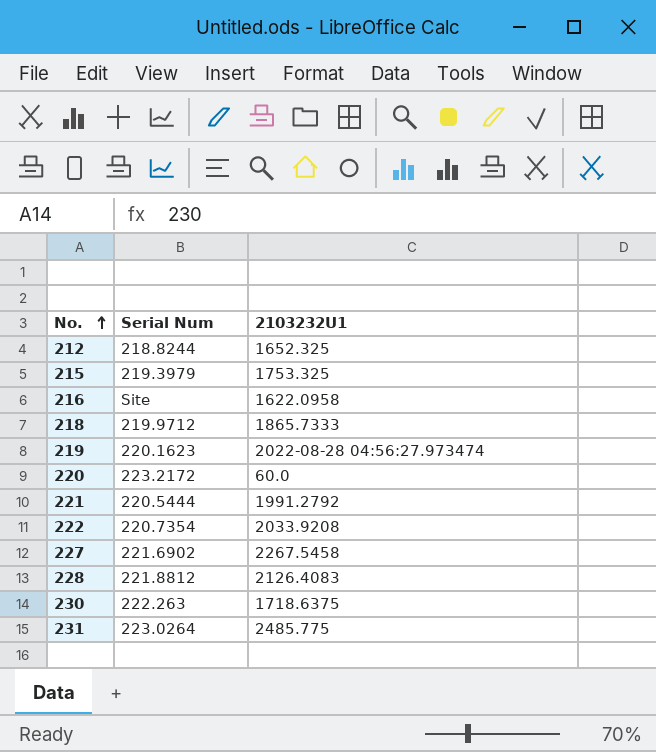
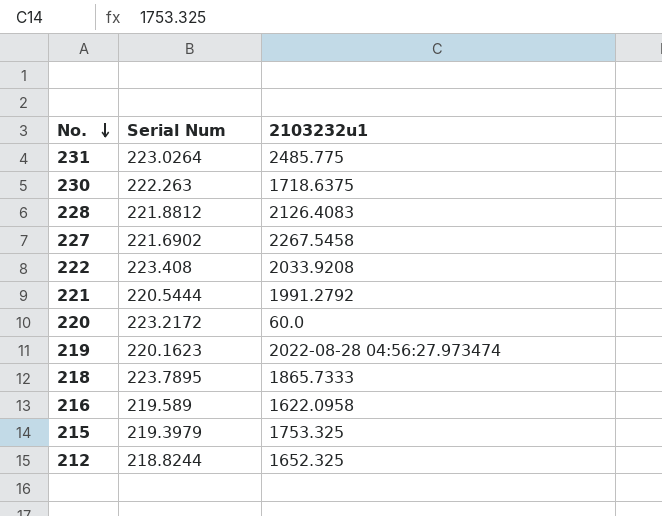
row order: No. ascending -> No. descending
column name: 2103232U1 -> 2103232u1
222 | Serial Num: 220.7354 -> 223.408
218 | Serial Num: 219.9712 -> 223.7895
216 | Serial Num: Site -> 219.589

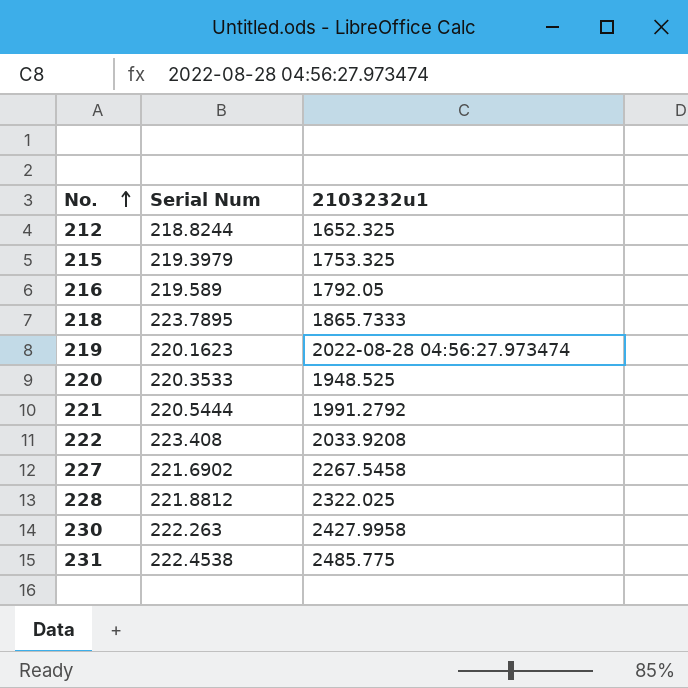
row order: No. descending -> No. ascending
216 | 2103232u1: 1622.0958 -> 1792.05
220 | Serial Num: 223.2172 -> 220.3533
220 | 2103232u1: 60.0 -> 1948.525
228 | 2103232u1: 2126.4083 -> 2322.025
230 | 2103232u1: 1718.6375 -> 2427.9958
231 | Serial Num: 223.0264 -> 222.4538

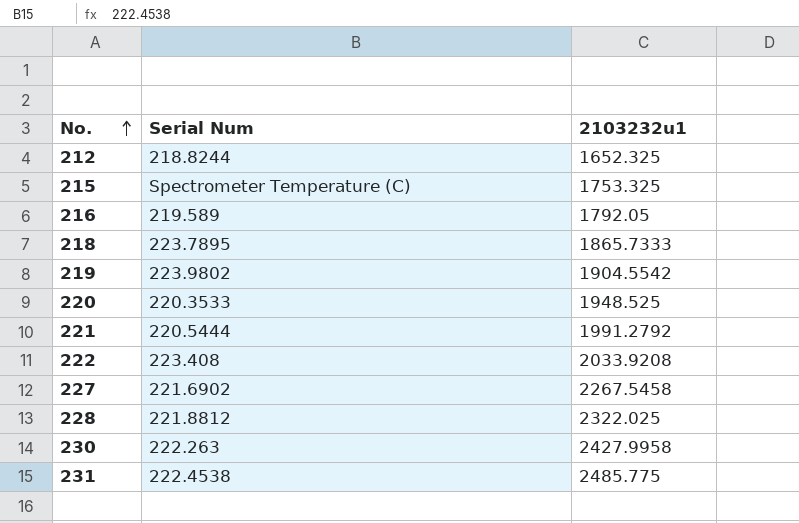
215 | Serial Num: 219.3979 -> Spectrometer Temperature (C)
219 | Serial Num: 220.1623 -> 223.9802
219 | 2103232u1: 2022-08-28 04:56:27.973474 -> 1904.5542

